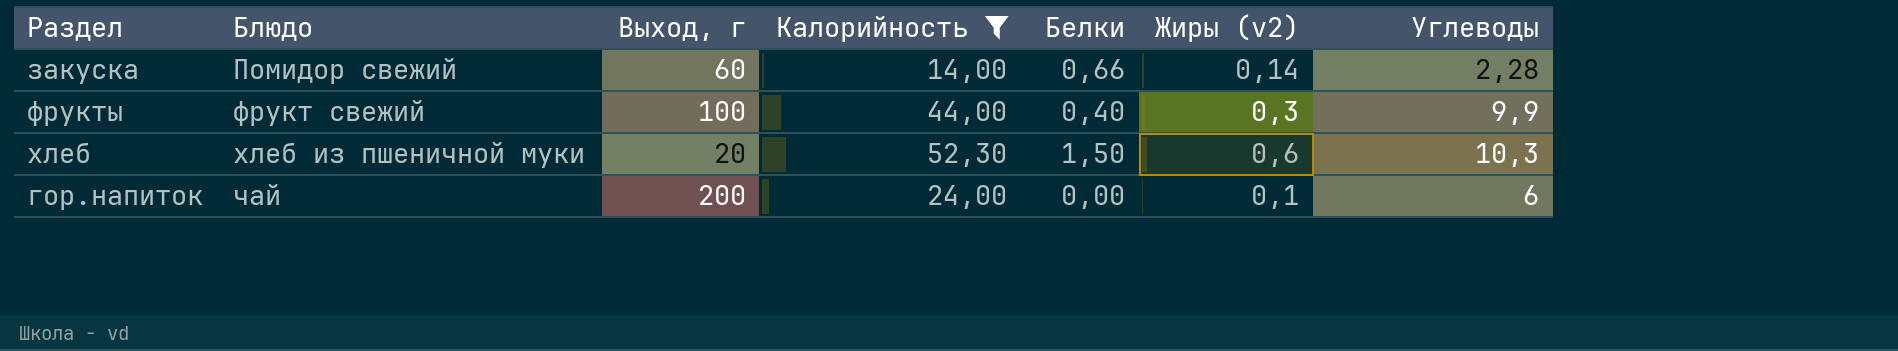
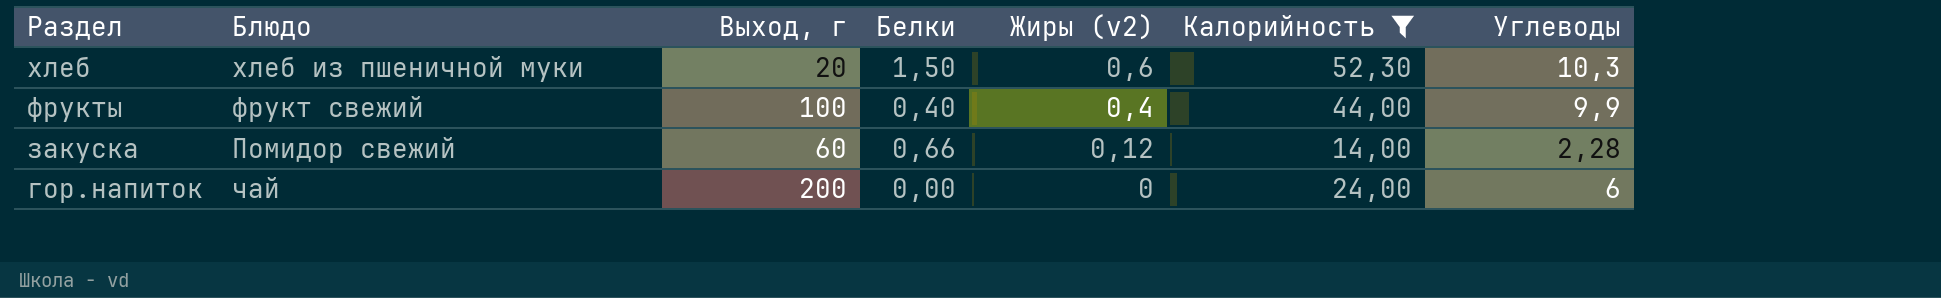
row order: Блюдо ascending -> Раздел descending
column Калорийность | position: 4 -> 6
фрукты | Жиры (v2): 0,3 -> 0,4
закуска | Жиры (v2): 0,14 -> 0,12
гор.напиток | Жиры (v2): 0,1 -> 0

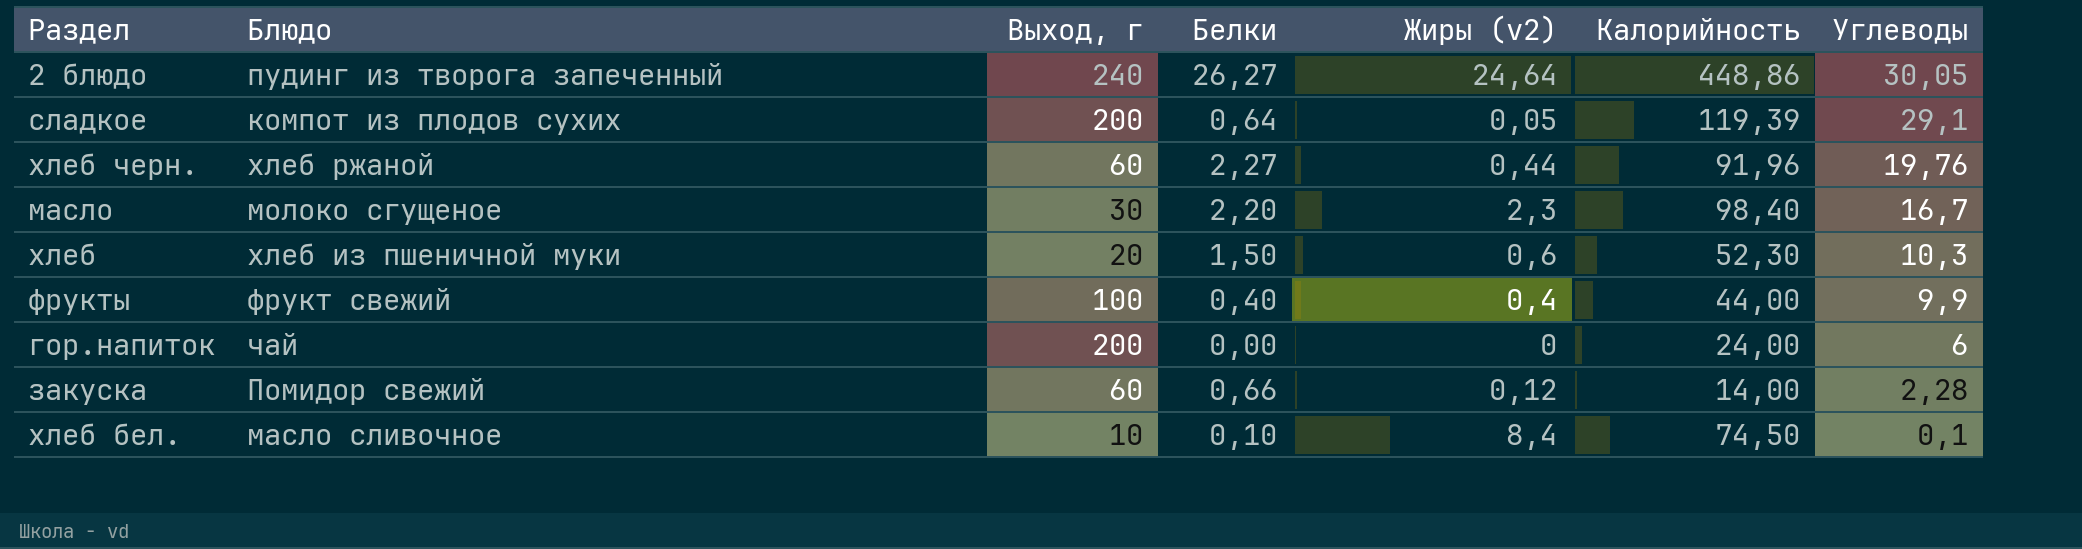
filter: Калорийность <= 52,30 -> none
row order: Раздел descending -> Углеводы descending

